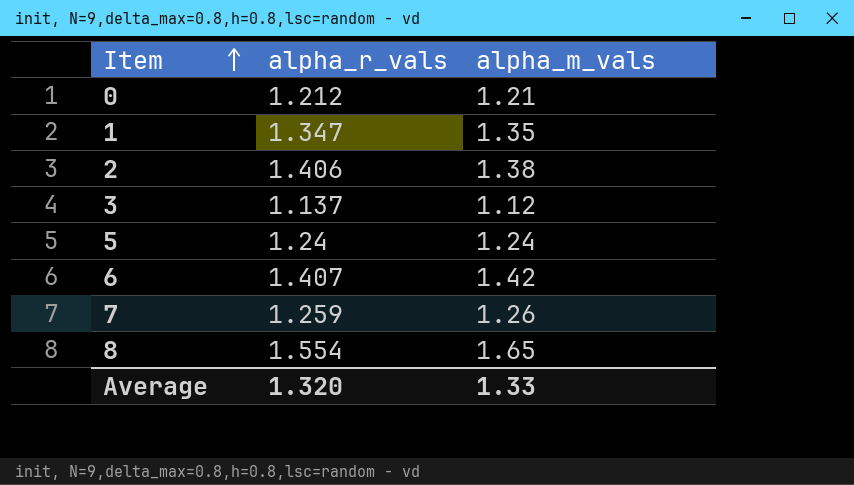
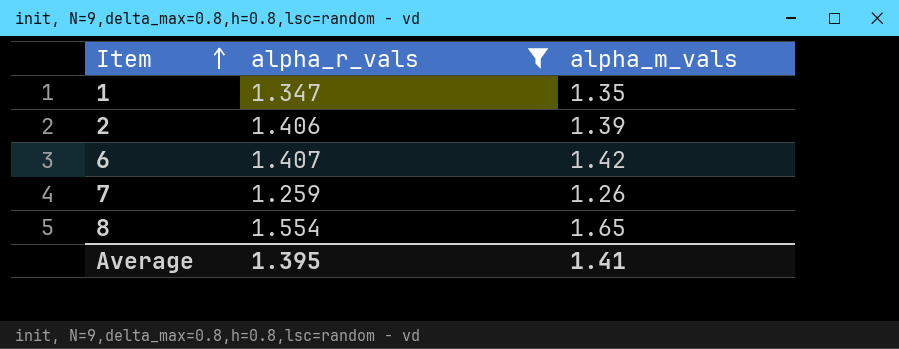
filter: none -> alpha_r_vals >= 1.259
2 | alpha_m_vals: 1.38 -> 1.39
Average | alpha_r_vals: 1.320 -> 1.395
Average | alpha_m_vals: 1.33 -> 1.41

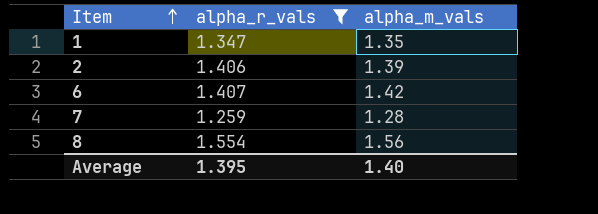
7 | alpha_m_vals: 1.26 -> 1.28
8 | alpha_m_vals: 1.65 -> 1.56
Average | alpha_m_vals: 1.41 -> 1.40

